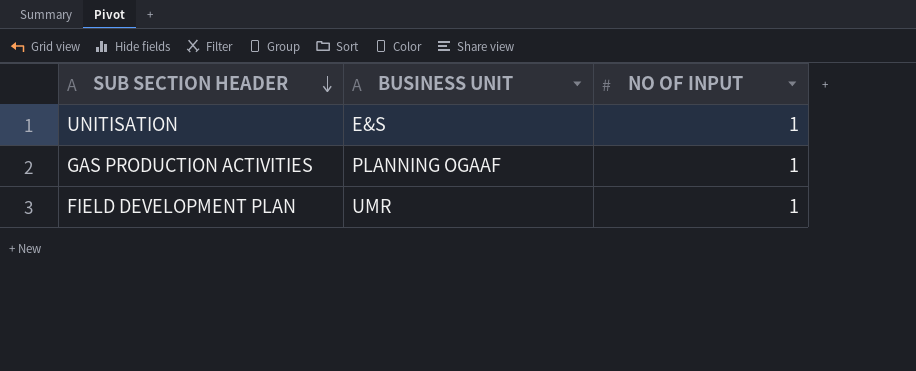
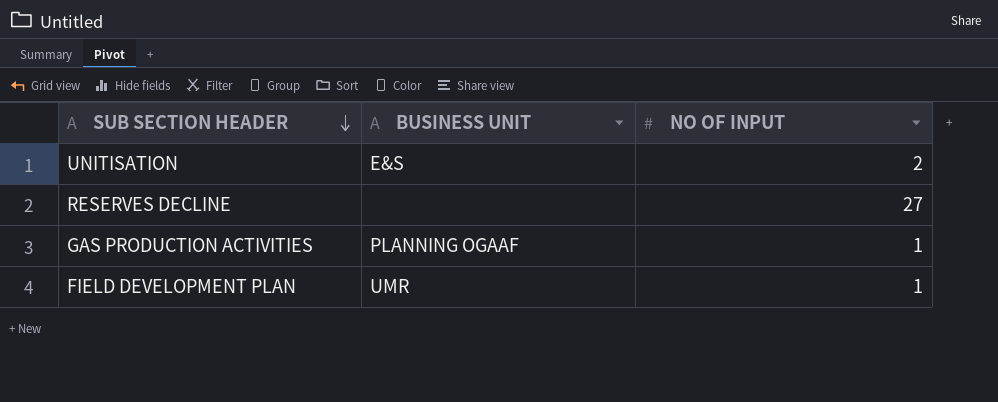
UNITISATION | NO OF INPUT: 1 -> 2
row RESERVES DECLINE: none -> none | 27

